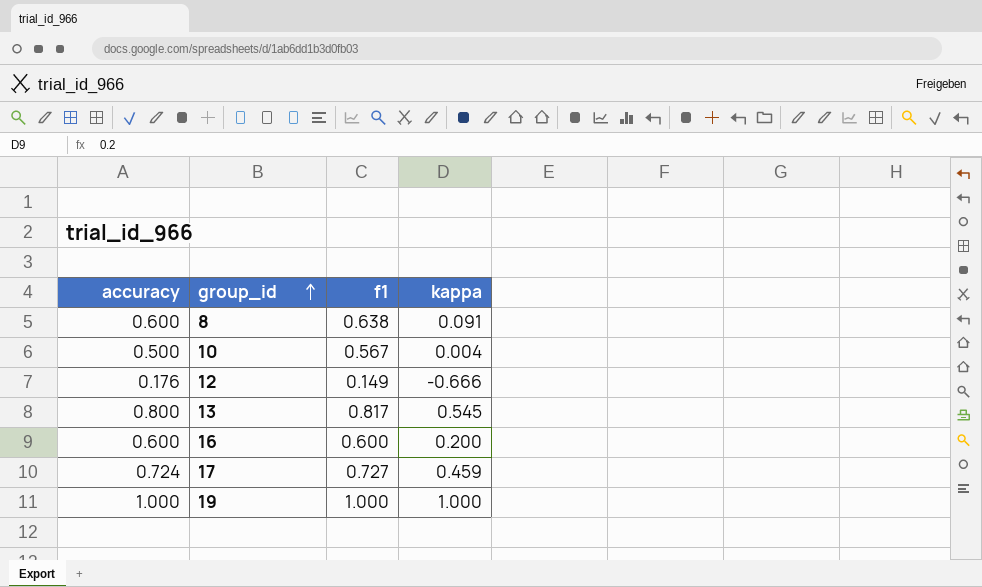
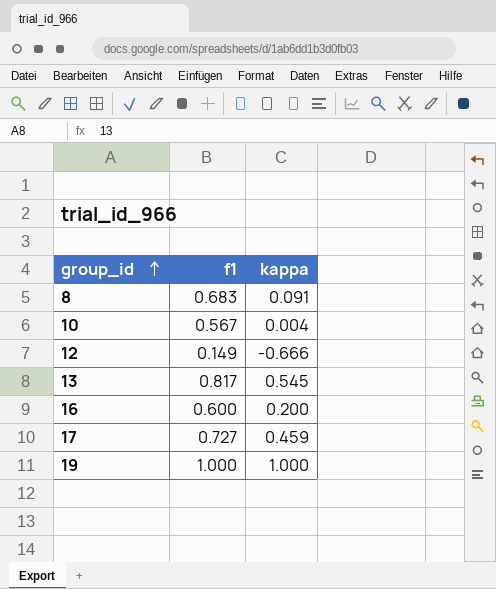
column accuracy | position: 1 -> none
8 | f1: 0.638 -> 0.683

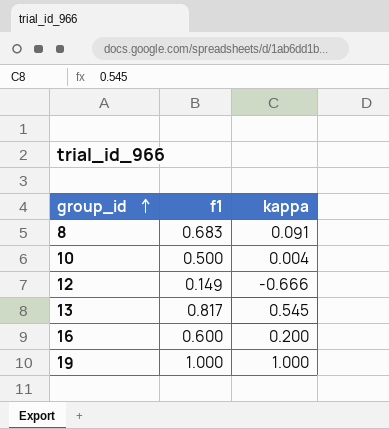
row 17: 0.727 | 0.459 -> none
10 | f1: 0.567 -> 0.500

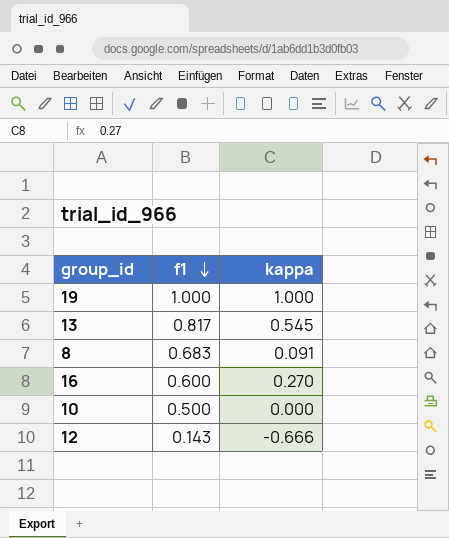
row order: group_id ascending -> f1 descending
16 | kappa: 0.200 -> 0.270
10 | kappa: 0.004 -> 0.000
12 | f1: 0.149 -> 0.143

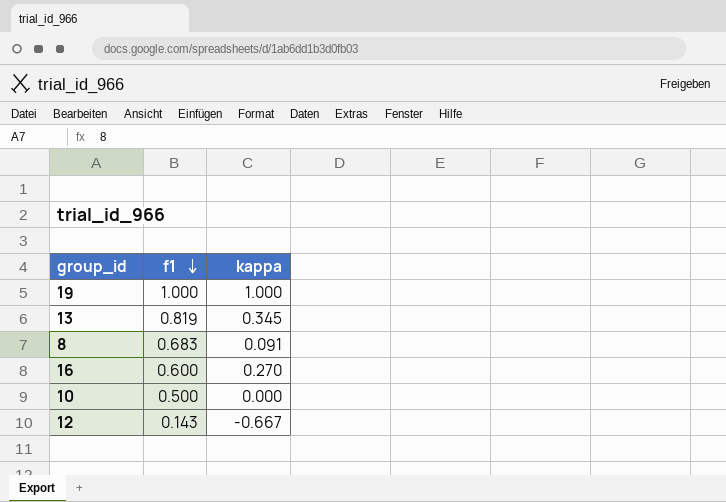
13 | f1: 0.817 -> 0.819
13 | kappa: 0.545 -> 0.345
12 | kappa: -0.666 -> -0.667

